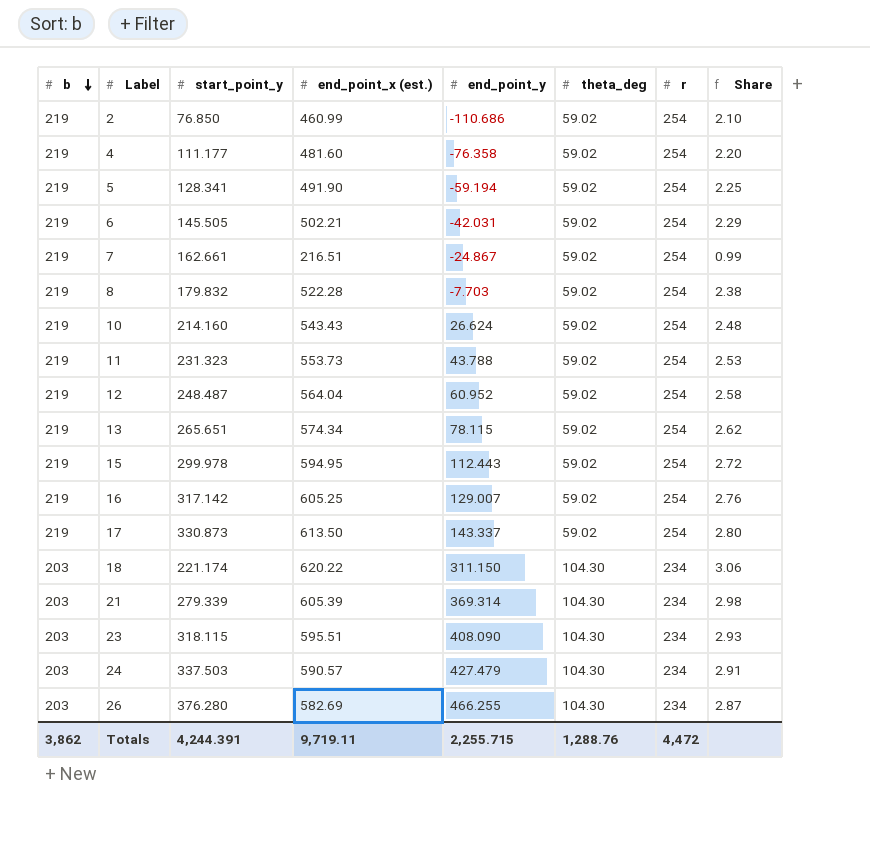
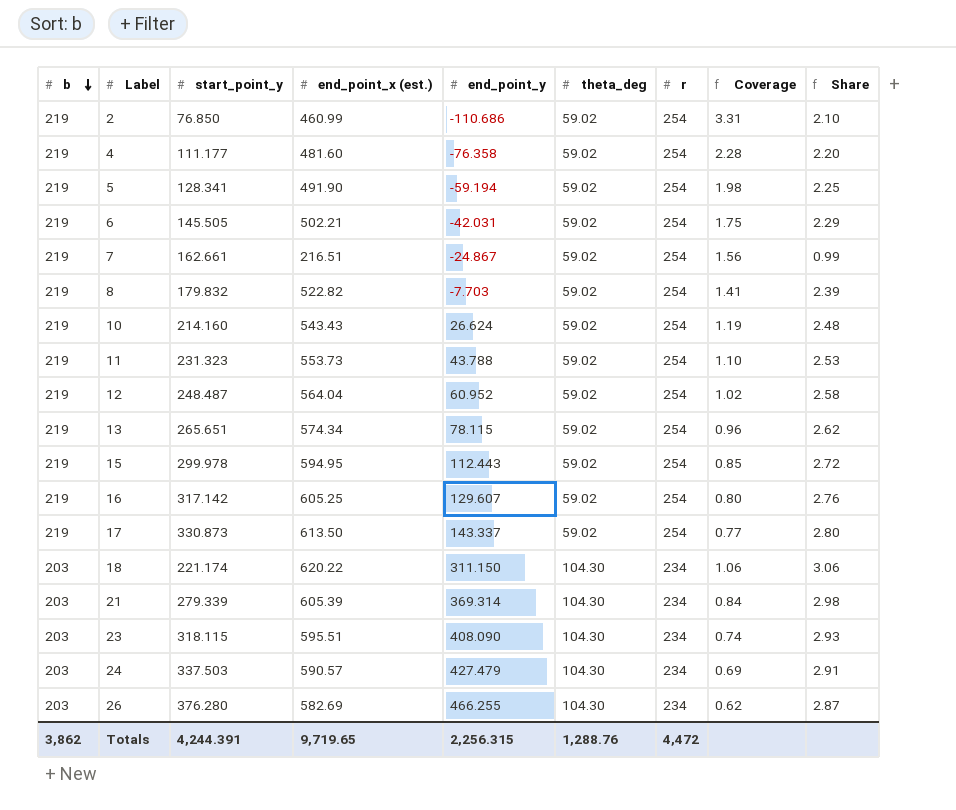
column Coverage | formula: none -> [r] / [start_point_y]
8 | end_point_x (est.): 522.28 -> 522.82
8 | Share: 2.38 -> 2.39
16 | end_point_y: 129.007 -> 129.607
Totals | end_point_x (est.): 9,719.11 -> 9,719.65
Totals | end_point_y: 2,255.715 -> 2,256.315

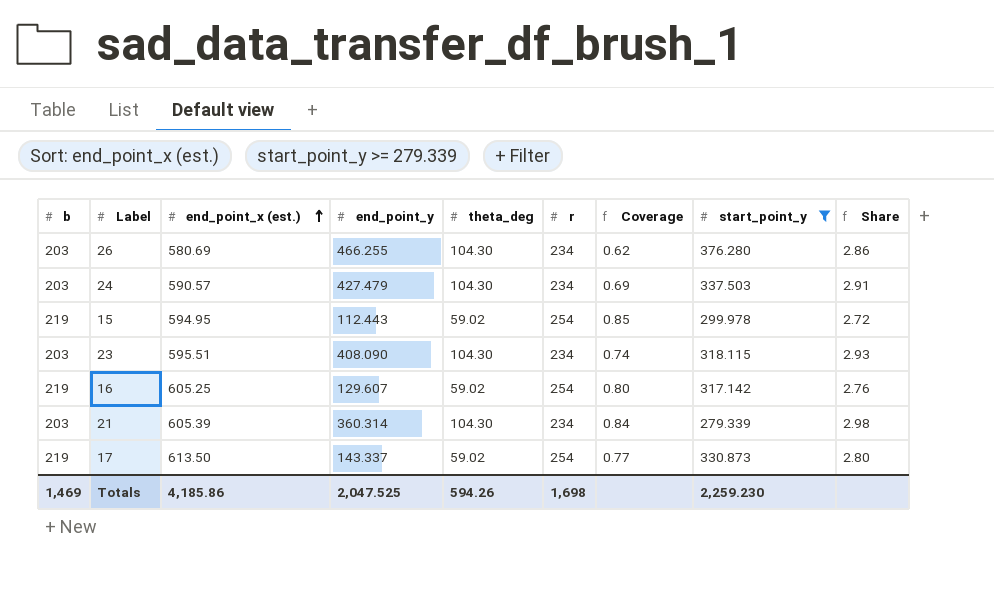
filter: none -> start_point_y >= 279.339
row order: b descending -> end_point_x (est.) ascending
column start_point_y | position: 3 -> 8
26 | end_point_x (est.): 582.69 -> 580.69
26 | Share: 2.87 -> 2.86
21 | end_point_y: 369.314 -> 360.314
Totals | b: 3,862 -> 1,469
Totals | end_point_x (est.): 9,719.65 -> 4,185.86
Totals | end_point_y: 2,256.315 -> 2,047.525
Totals | theta_deg: 1,288.76 -> 594.26
Totals | r: 4,472 -> 1,698
Totals | start_point_y: 4,244.391 -> 2,259.230

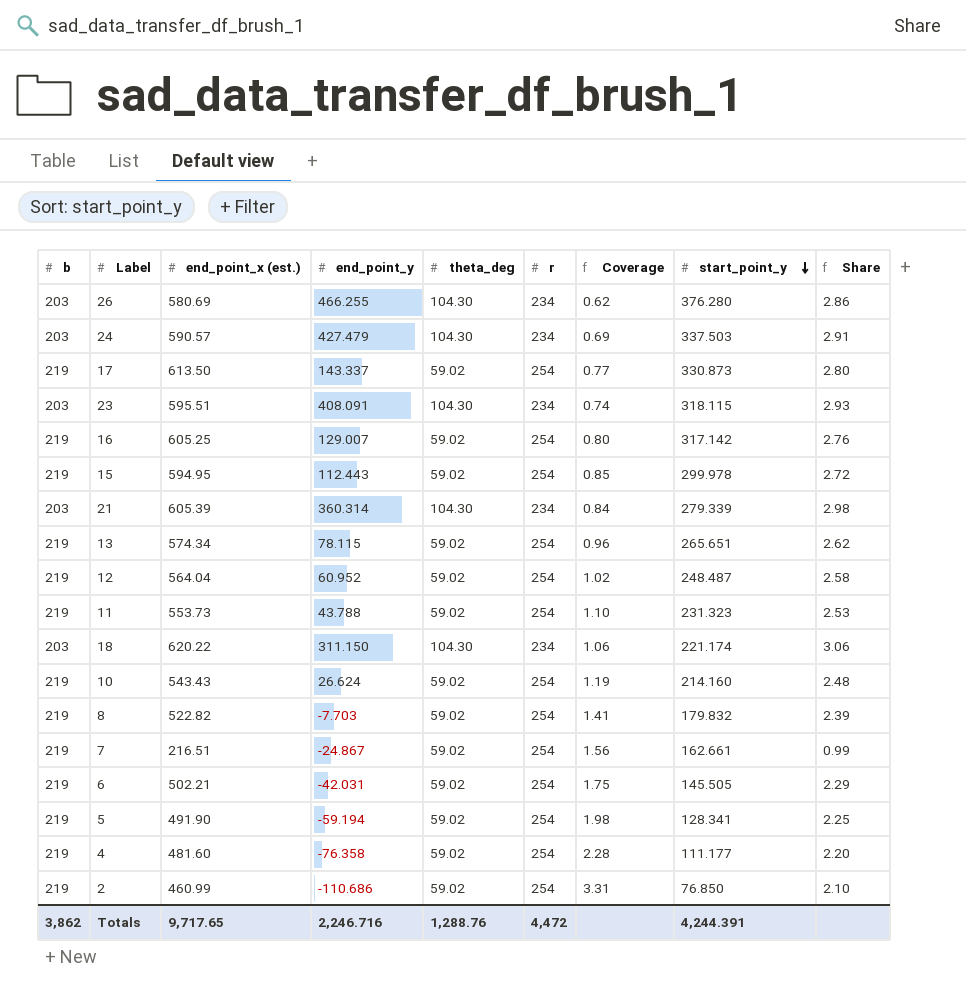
filter: start_point_y >= 279.339 -> none
row order: end_point_x (est.) ascending -> start_point_y descending
23 | end_point_y: 408.090 -> 408.091
16 | end_point_y: 129.607 -> 129.007
Totals | b: 1,469 -> 3,862
Totals | end_point_x (est.): 4,185.86 -> 9,717.65
Totals | end_point_y: 2,047.525 -> 2,246.716
Totals | theta_deg: 594.26 -> 1,288.76
Totals | r: 1,698 -> 4,472
Totals | start_point_y: 2,259.230 -> 4,244.391

